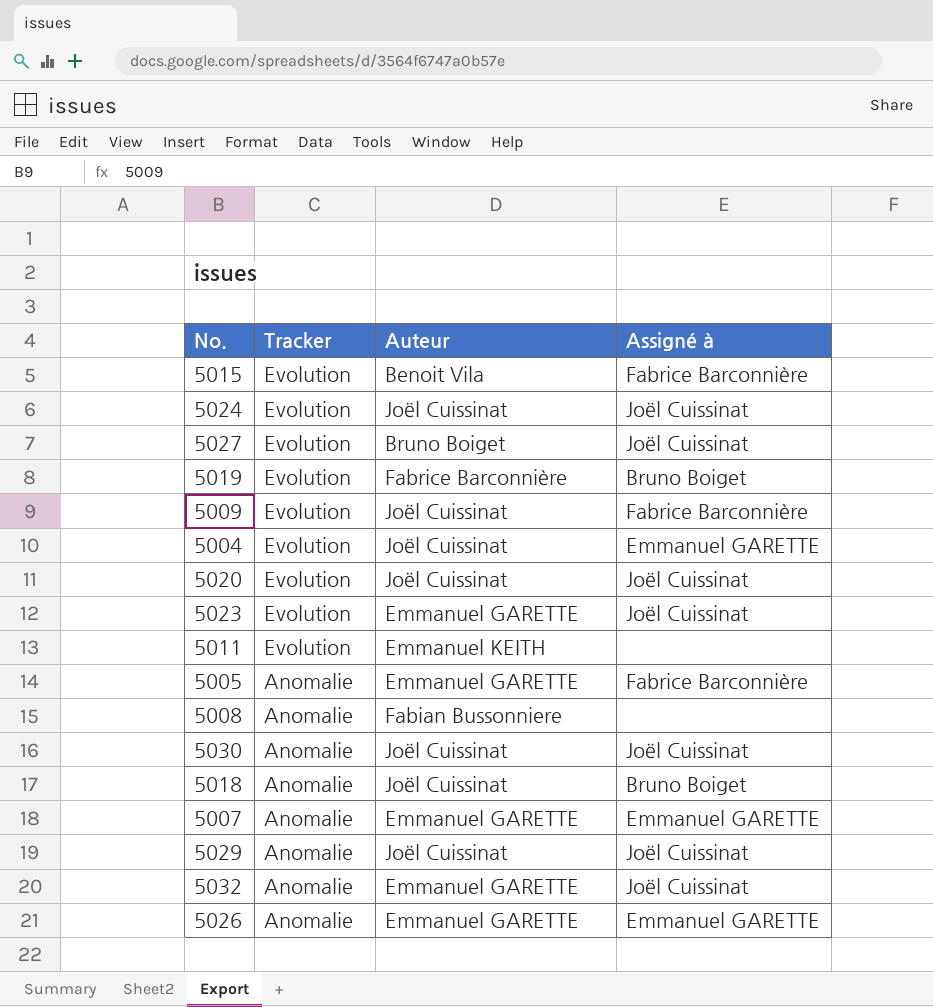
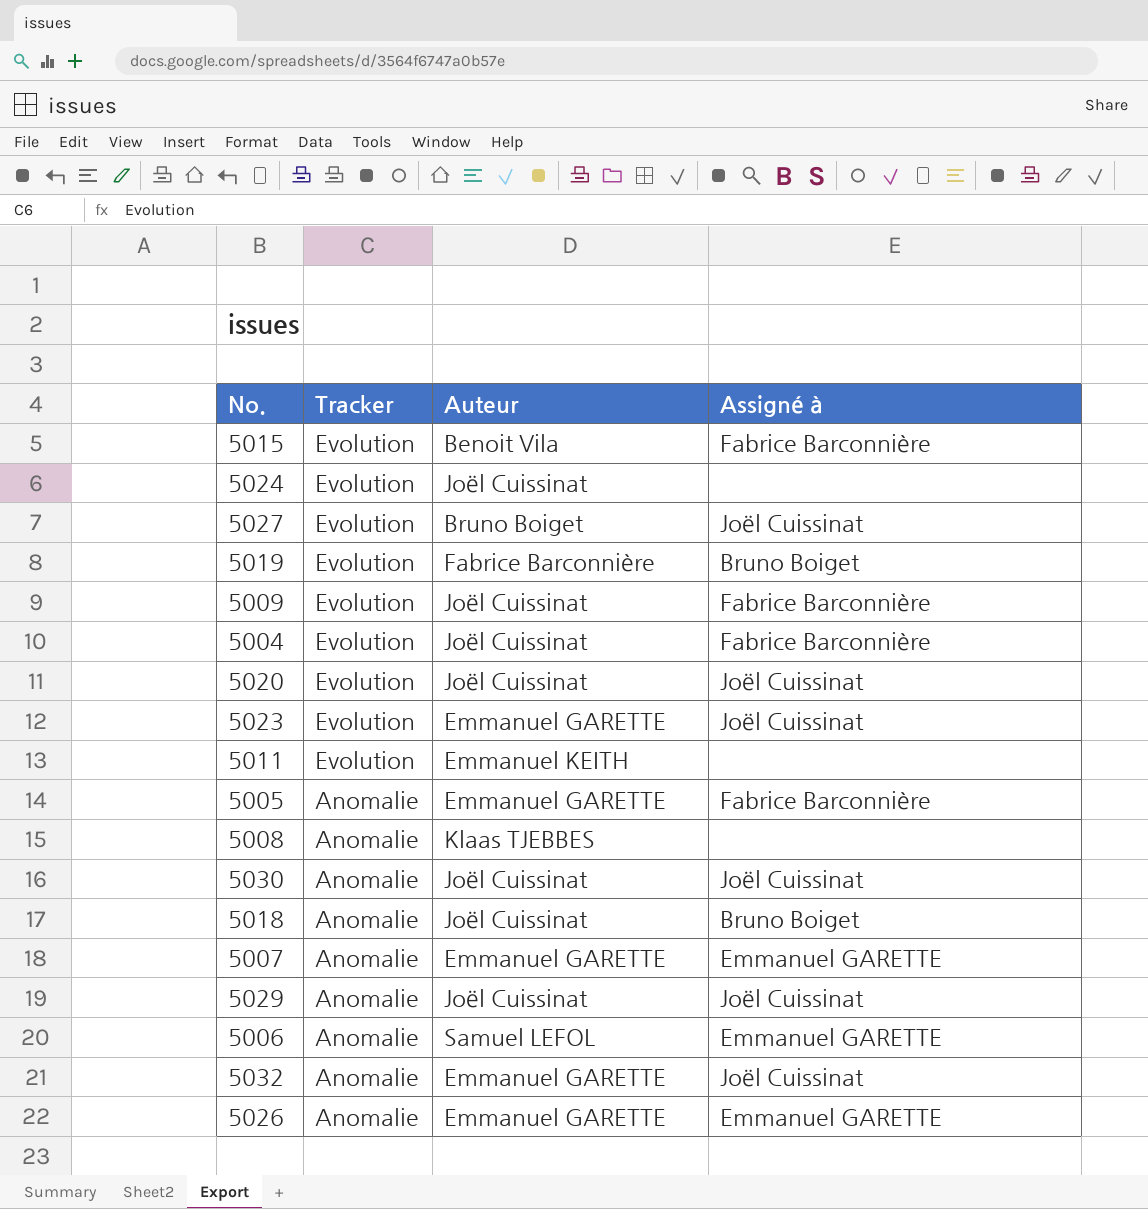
5024 | Assigné à: Joël Cuissinat -> none
5004 | Assigné à: Emmanuel GARETTE -> Fabrice Barconnière
5008 | Auteur: Fabian Bussonniere -> Klaas TJEBBES
row 5006: none -> Anomalie | Samuel LEFOL | Emmanuel GARETTE

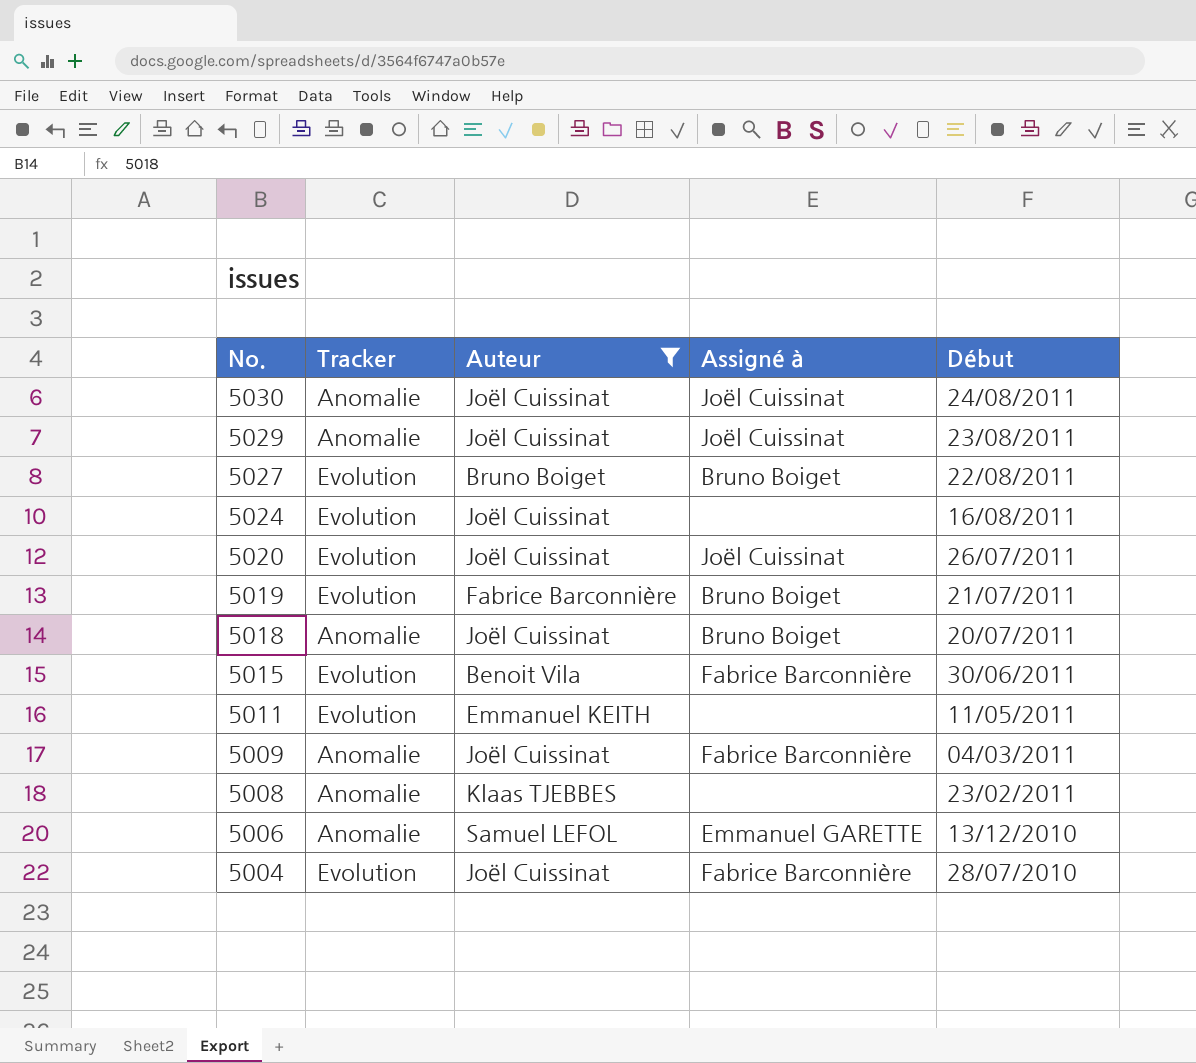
filter: none -> Auteur != Emmanuel GARETTE
row order: Tracker descending -> No. descending
column Début | position: none -> 5
5027 | Assigné à: Joël Cuissinat -> Bruno Boiget
5009 | Tracker: Evolution -> Anomalie

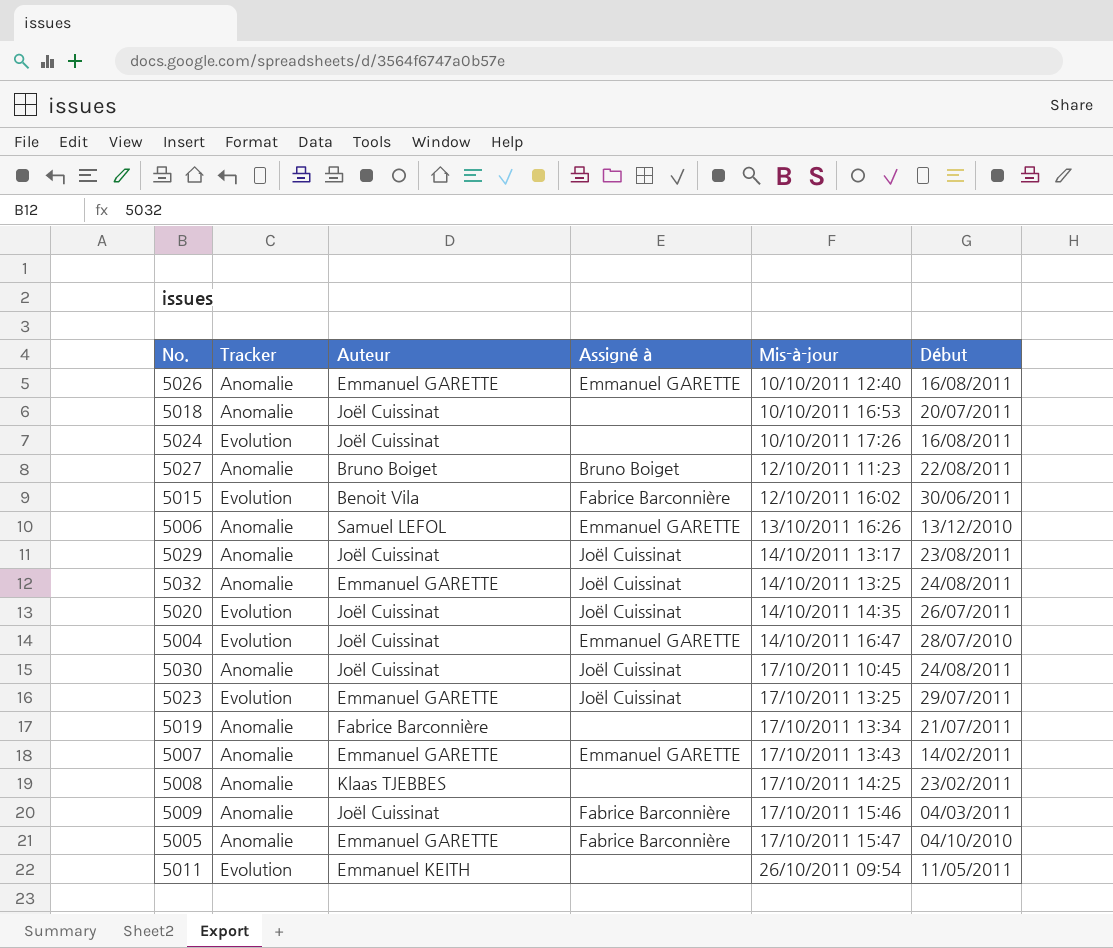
filter: Auteur != Emmanuel GARETTE -> none
row order: No. descending -> Mis-à-jour ascending
column Mis-à-jour | position: none -> 5
5018 | Assigné à: Bruno Boiget -> none
5027 | Tracker: Evolution -> Anomalie
5004 | Assigné à: Fabrice Barconnière -> Emmanuel GARETTE
5019 | Tracker: Evolution -> Anomalie
5019 | Assigné à: Bruno Boiget -> none

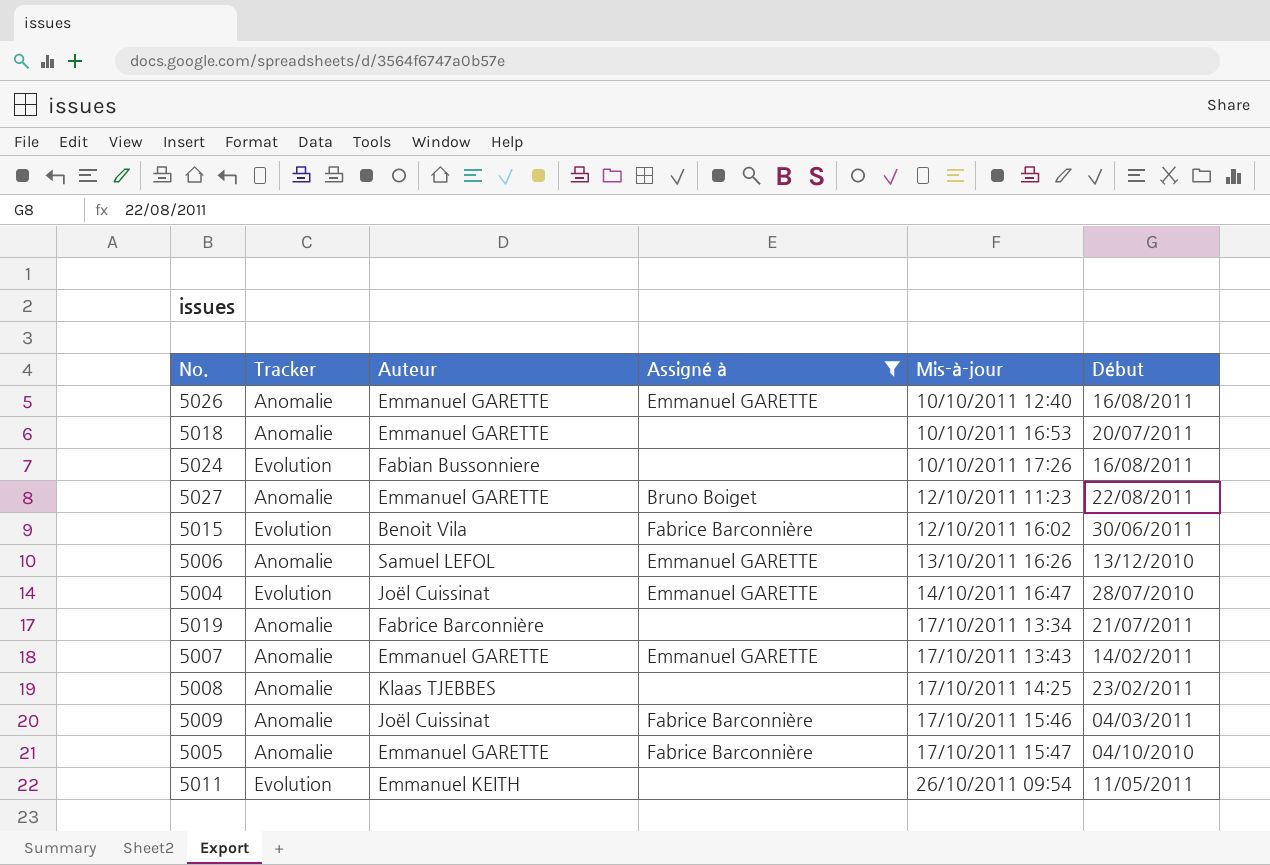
filter: none -> Assigné à != Joël Cuissinat
5018 | Auteur: Joël Cuissinat -> Emmanuel GARETTE
5024 | Auteur: Joël Cuissinat -> Fabian Bussonniere
5027 | Auteur: Bruno Boiget -> Emmanuel GARETTE

